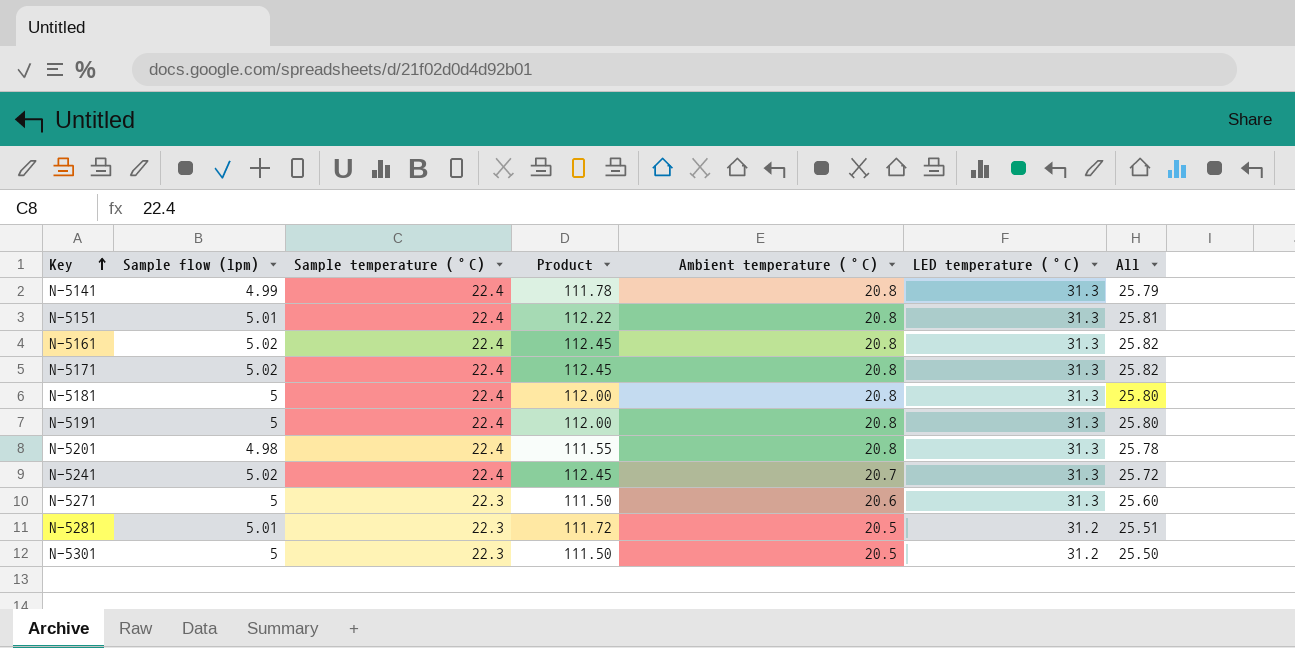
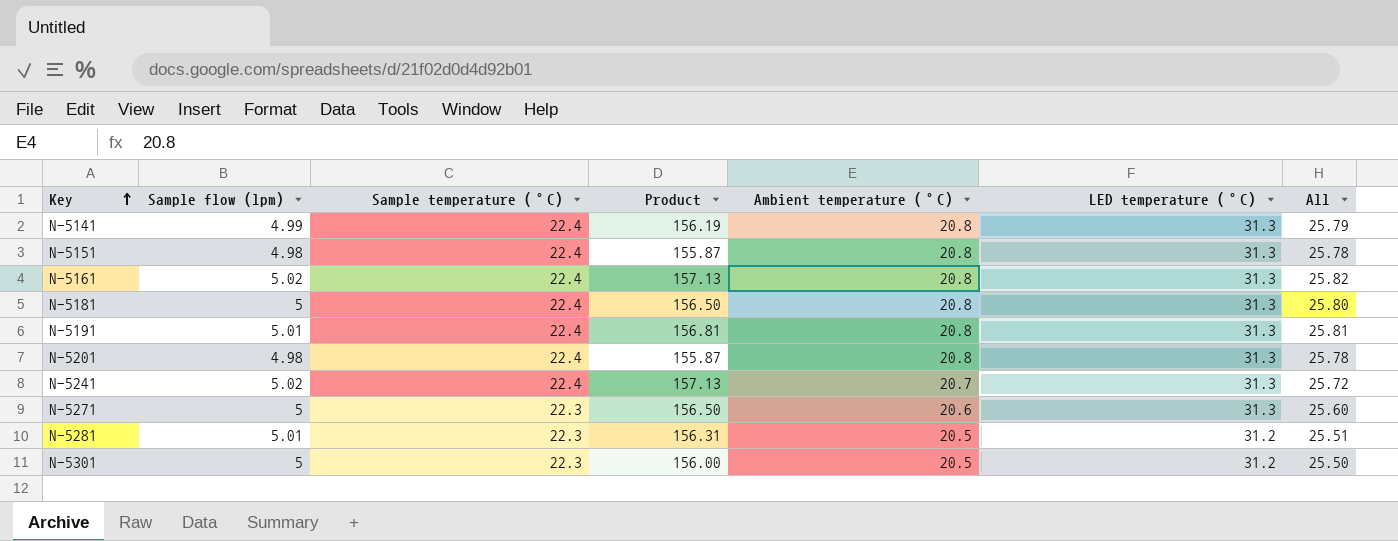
column Product | formula: [Sample flow (lpm)] * [Sample temperature (°C)] -> [Sample flow (lpm)] * [LED temperature (°C)]
row N-5171: 5.02 | 22.4 | 112.45 | 20.8 | 31.3 | 25.82 -> none
N-5151 | Sample flow (lpm): 5.01 -> 4.98
N-5151 | All: 25.81 -> 25.78
N-5191 | Sample flow (lpm): 5 -> 5.01
N-5191 | All: 25.80 -> 25.81

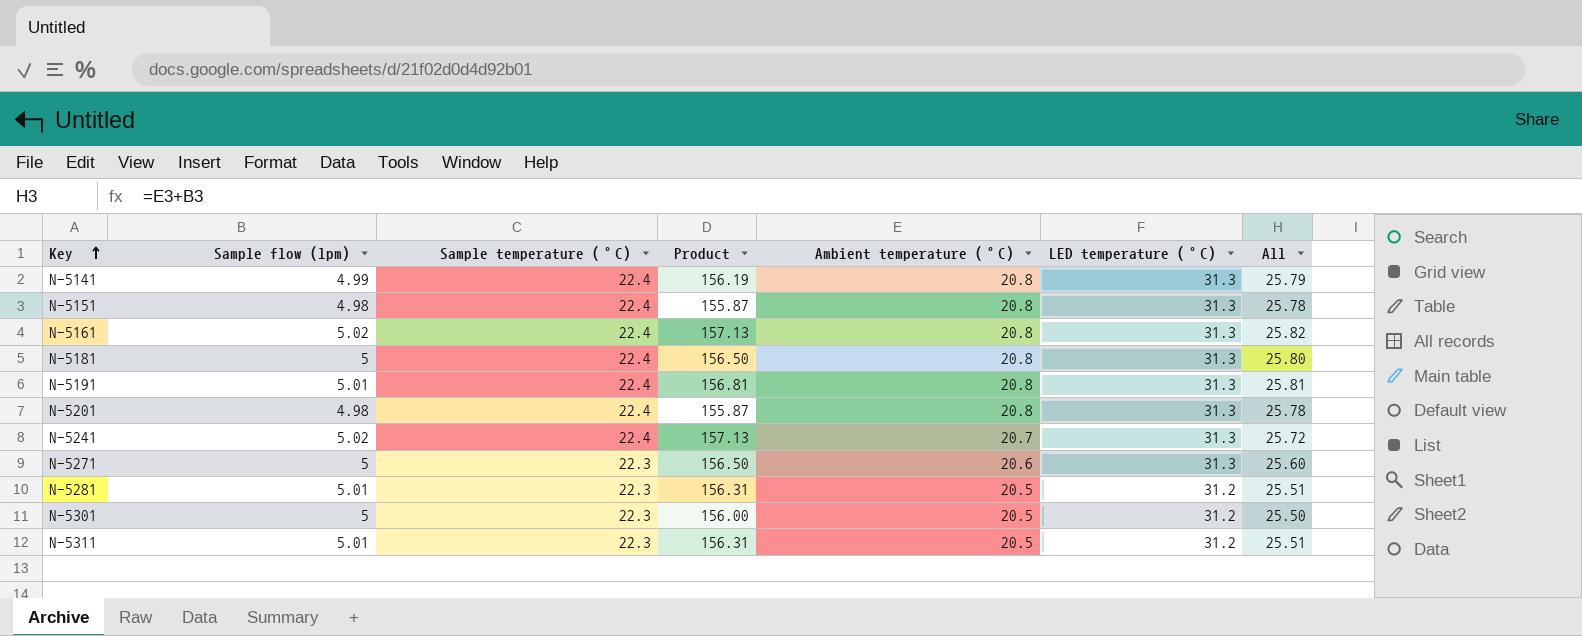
row N-5311: none -> 5.01 | 22.3 | 156.31 | 20.5 | 31.2 | 25.51

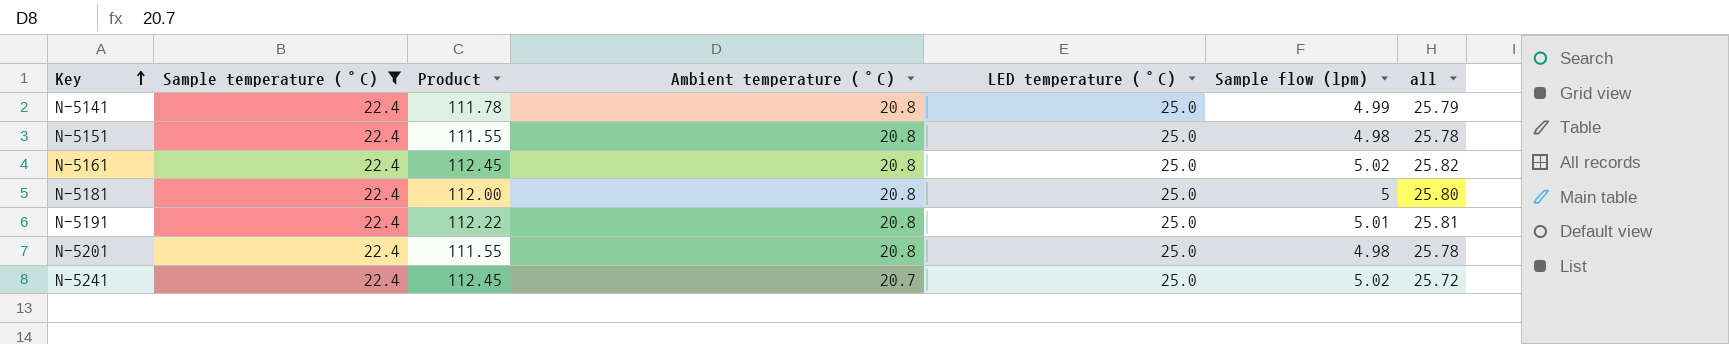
filter: none -> Sample temperature (°C) = 22.4
column Product | formula: [Sample flow (lpm)] * [LED temperature (°C)] -> [Sample temperature (°C)] * [Sample flow (lpm)]
column Sample flow (lpm) | position: 2 -> 6
column name: All -> all
N-5141 | LED temperature (°C): 31.3 -> 25.0
N-5151 | LED temperature (°C): 31.3 -> 25.0
N-5161 | LED temperature (°C): 31.3 -> 25.0
N-5181 | LED temperature (°C): 31.3 -> 25.0
N-5191 | LED temperature (°C): 31.3 -> 25.0
N-5201 | LED temperature (°C): 31.3 -> 25.0
N-5241 | LED temperature (°C): 31.3 -> 25.0

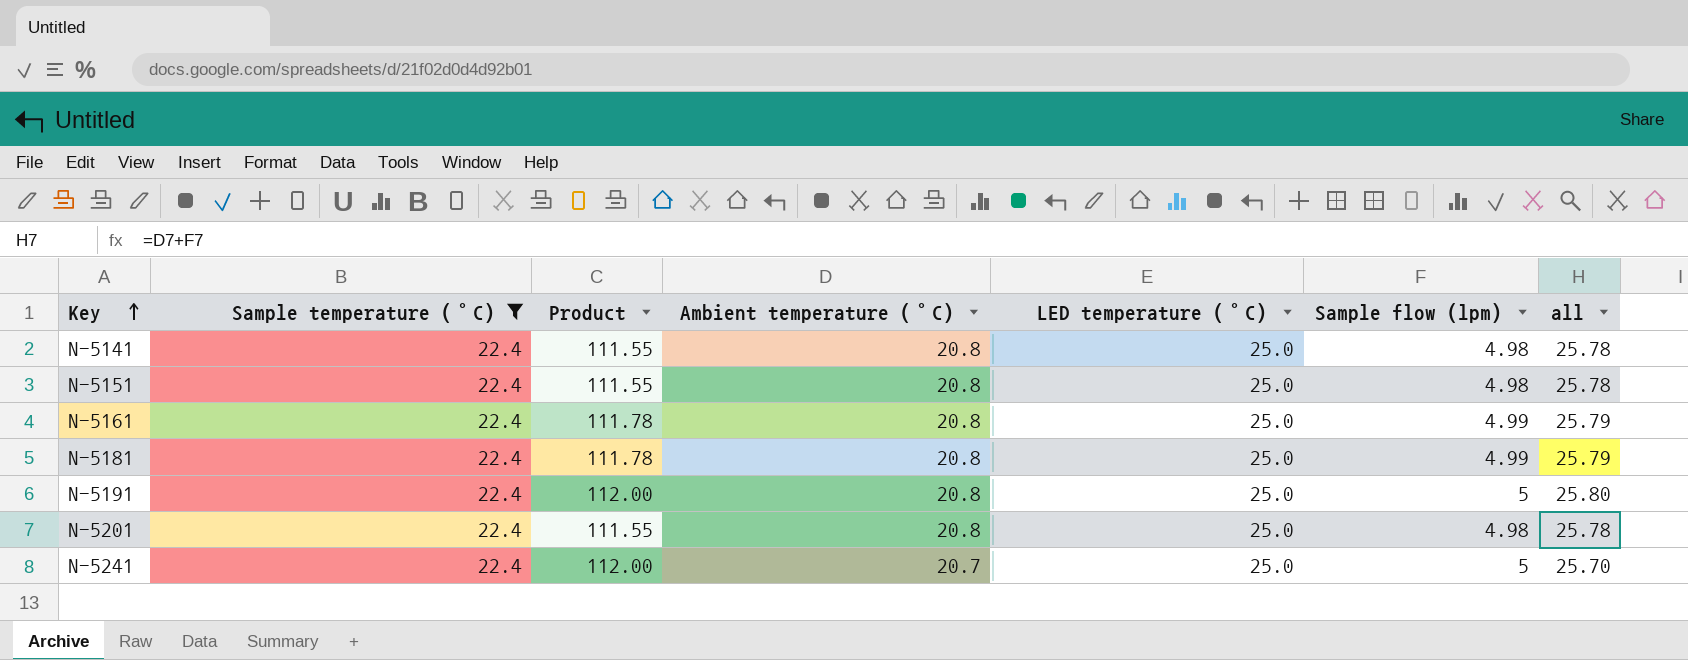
N-5141 | Product: 111.78 -> 111.55
N-5141 | Sample flow (lpm): 4.99 -> 4.98
N-5141 | all: 25.79 -> 25.78
N-5161 | Product: 112.45 -> 111.78
N-5161 | Sample flow (lpm): 5.02 -> 4.99
N-5161 | all: 25.82 -> 25.79
N-5181 | Product: 112.00 -> 111.78
N-5181 | Sample flow (lpm): 5 -> 4.99
N-5181 | all: 25.80 -> 25.79
N-5191 | Product: 112.22 -> 112.00
N-5191 | Sample flow (lpm): 5.01 -> 5
N-5191 | all: 25.81 -> 25.80
N-5241 | Product: 112.45 -> 112.00
N-5241 | Sample flow (lpm): 5.02 -> 5
N-5241 | all: 25.72 -> 25.70

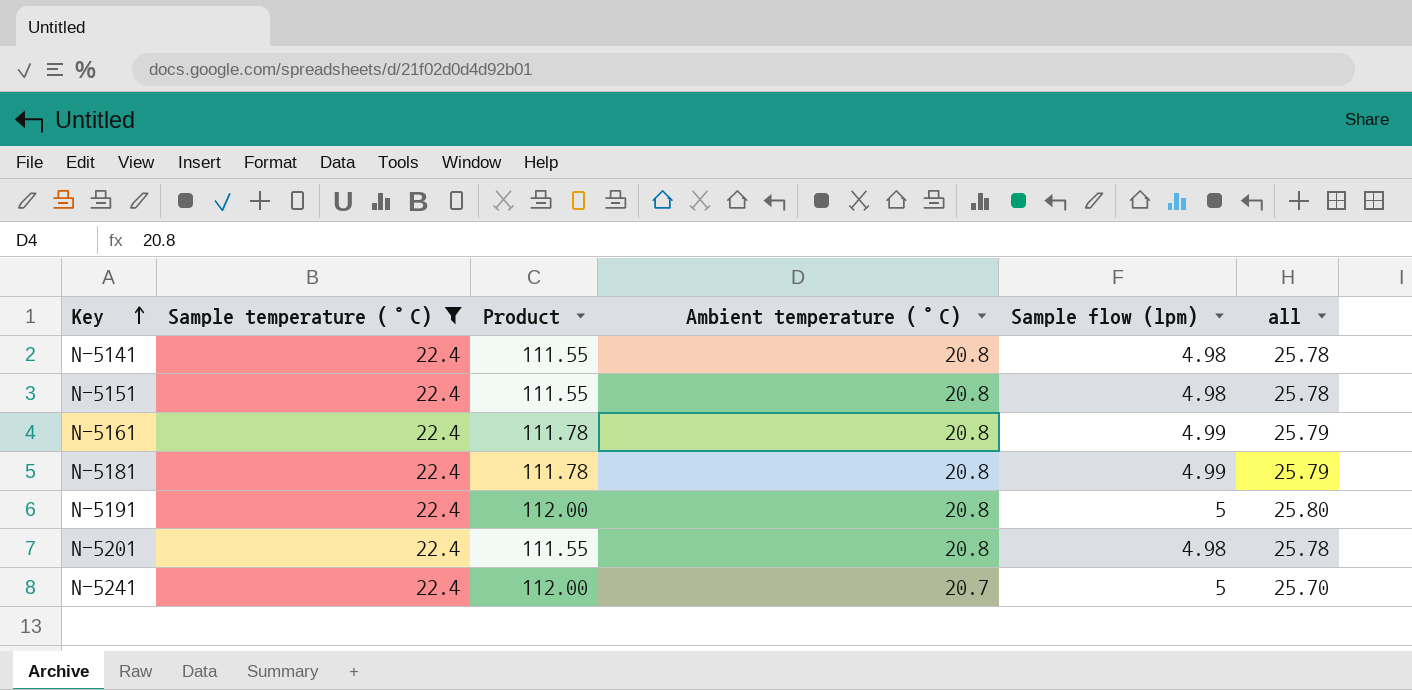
column LED temperature (°C) | position: 5 -> none

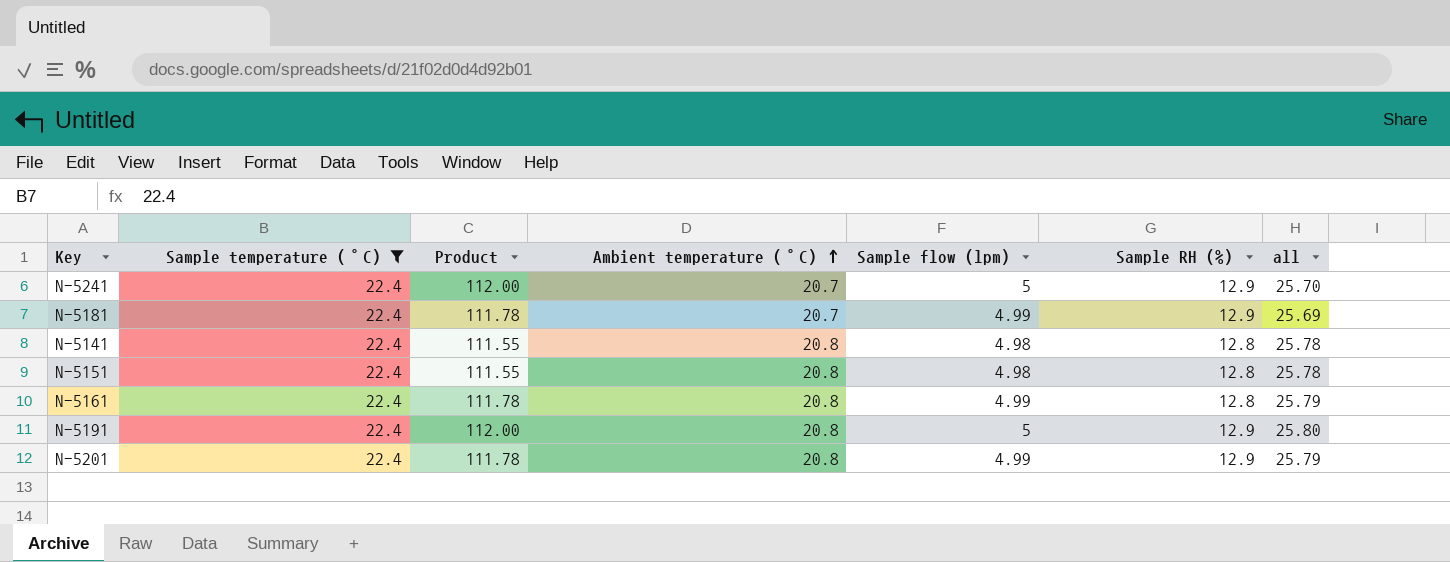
row order: Key ascending -> Ambient temperature (°C) ascending
column Sample RH (%) | position: none -> 6
N-5181 | Ambient temperature (°C): 20.8 -> 20.7
N-5181 | all: 25.79 -> 25.69
N-5201 | Product: 111.55 -> 111.78
N-5201 | Sample flow (lpm): 4.98 -> 4.99
N-5201 | all: 25.78 -> 25.79

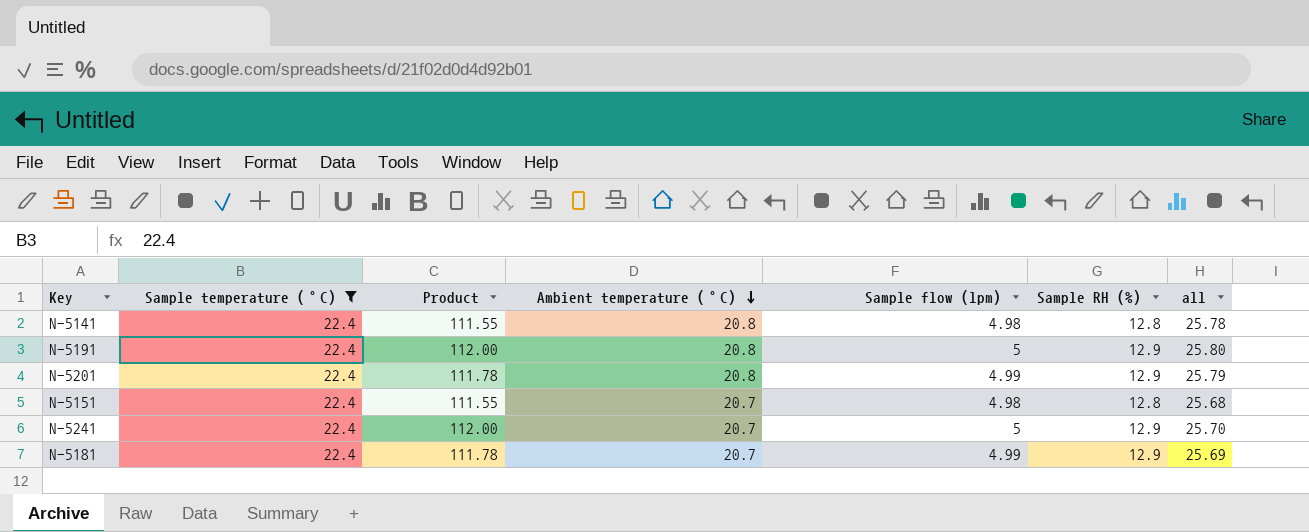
row order: Ambient temperature (°C) ascending -> Ambient temperature (°C) descending
row N-5161: 22.4 | 111.78 | 20.8 | 4.99 | 12.8 | 25.79 -> none
N-5151 | Ambient temperature (°C): 20.8 -> 20.7
N-5151 | all: 25.78 -> 25.68

